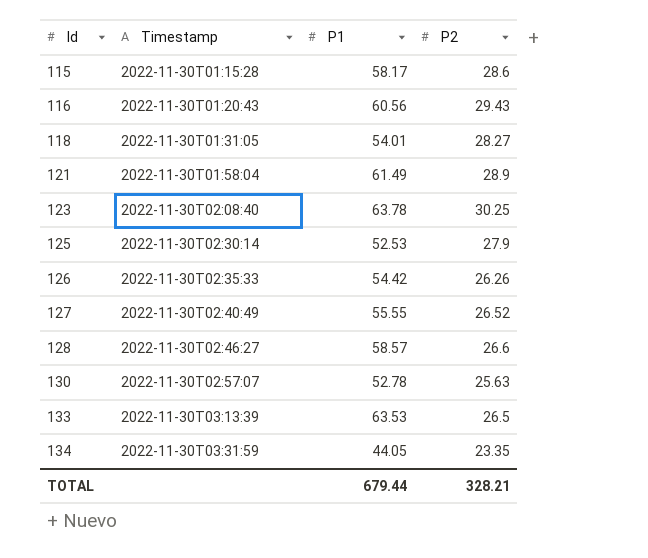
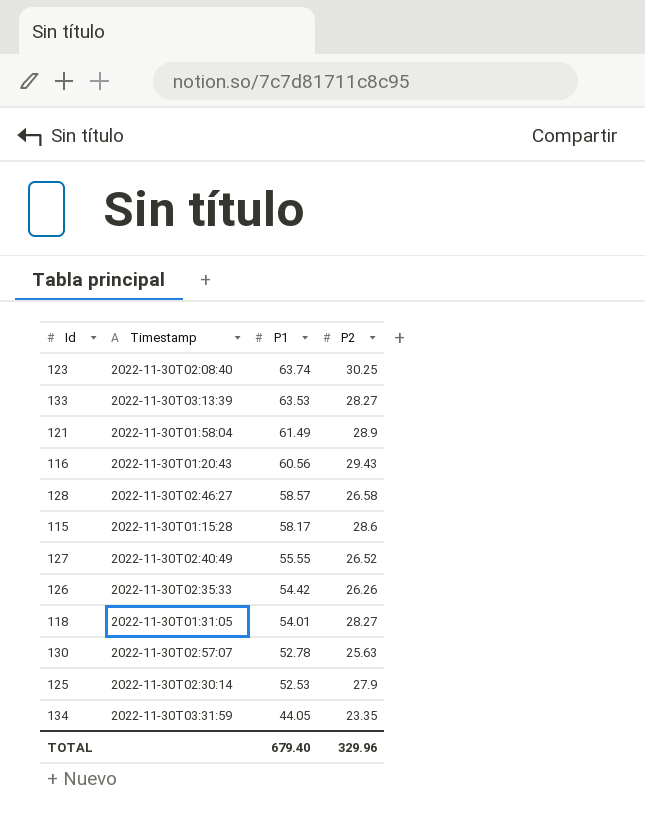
row order: Id ascending -> P1 descending
123 | P1: 63.78 -> 63.74
133 | P2: 26.5 -> 28.27
128 | P2: 26.6 -> 26.58
TOTAL | P1: 679.44 -> 679.40
TOTAL | P2: 328.21 -> 329.96

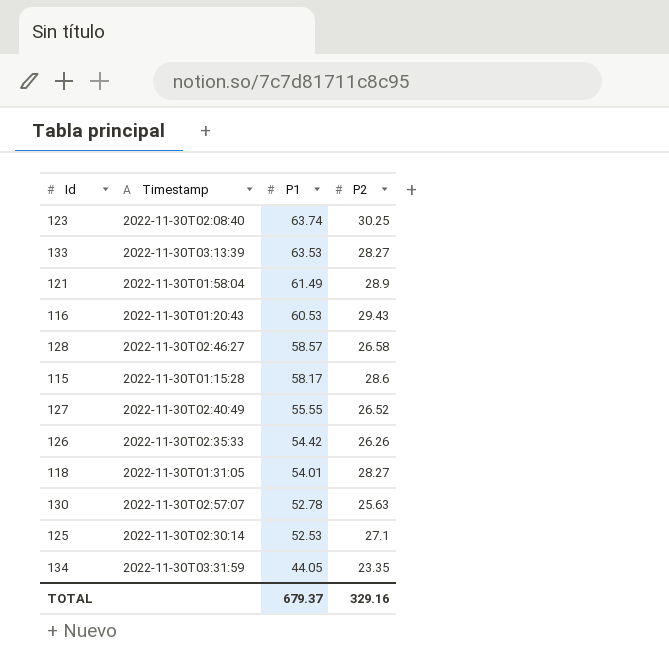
116 | P1: 60.56 -> 60.53
125 | P2: 27.9 -> 27.1
TOTAL | P1: 679.40 -> 679.37
TOTAL | P2: 329.96 -> 329.16

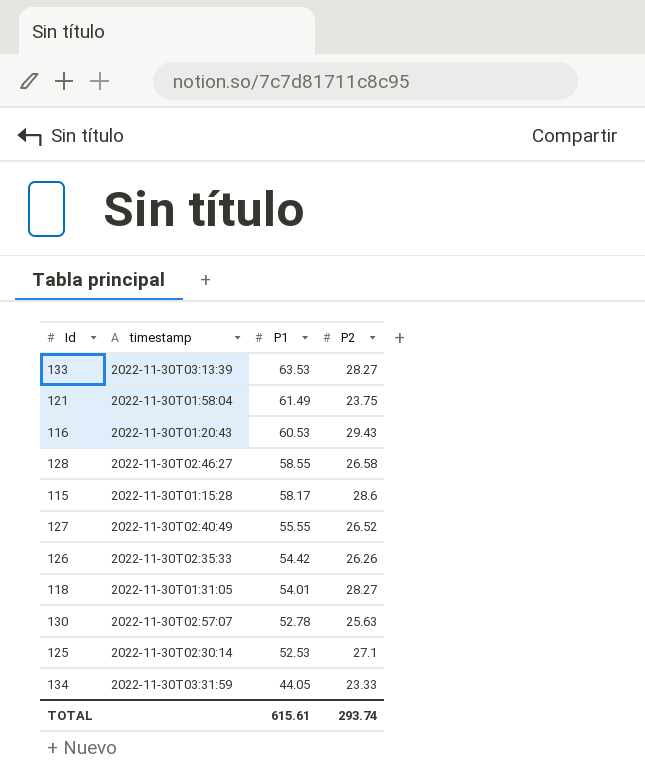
column name: Timestamp -> timestamp
row 123: 2022-11-30T02:08:40 | 63.74 | 30.25 -> none
121 | P2: 28.9 -> 23.75
128 | P1: 58.57 -> 58.55
134 | P2: 23.35 -> 23.33
TOTAL | P1: 679.37 -> 615.61
TOTAL | P2: 329.16 -> 293.74

